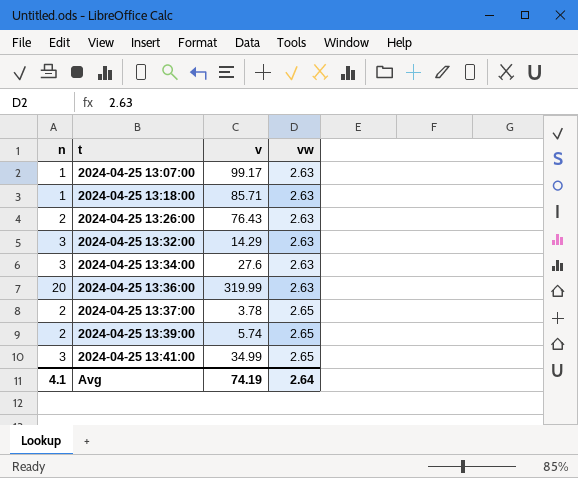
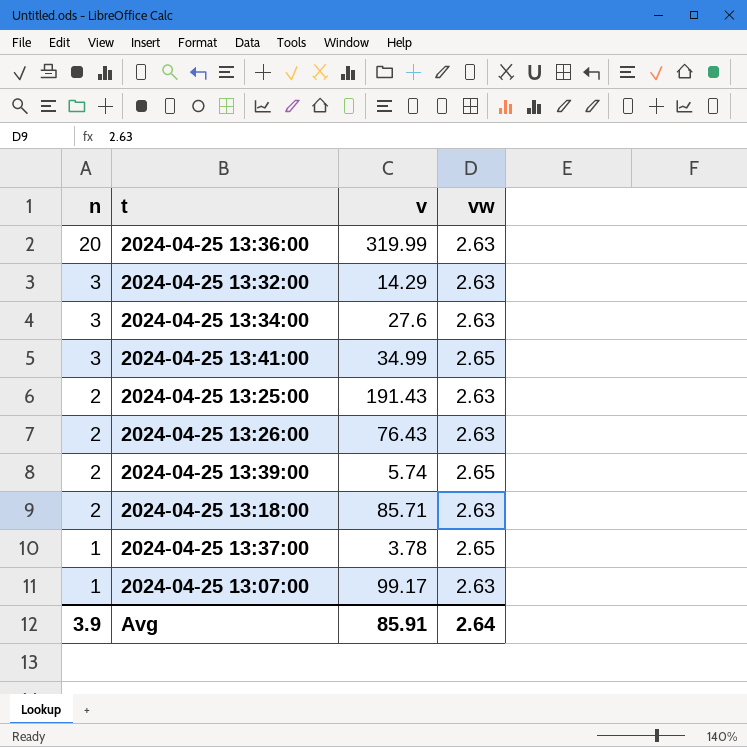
row order: t ascending -> n descending
row 2024-04-25 13:25:00: none -> 2 | 191.43 | 2.63
2024-04-25 13:18:00 | n: 1 -> 2
2024-04-25 13:37:00 | n: 2 -> 1
Avg | n: 4.1 -> 3.9
Avg | v: 74.19 -> 85.91

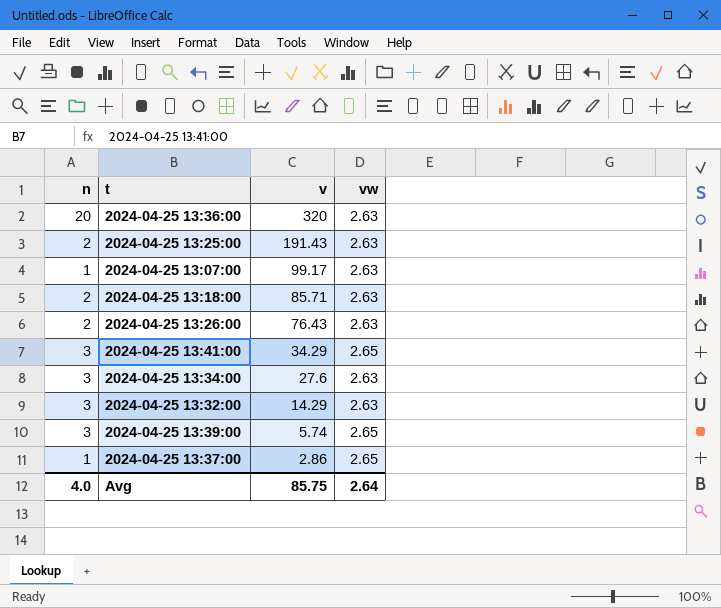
row order: n descending -> v descending
2024-04-25 13:36:00 | v: 319.99 -> 320
2024-04-25 13:41:00 | v: 34.99 -> 34.29
2024-04-25 13:39:00 | n: 2 -> 3
2024-04-25 13:37:00 | v: 3.78 -> 2.86
Avg | n: 3.9 -> 4.0
Avg | v: 85.91 -> 85.75

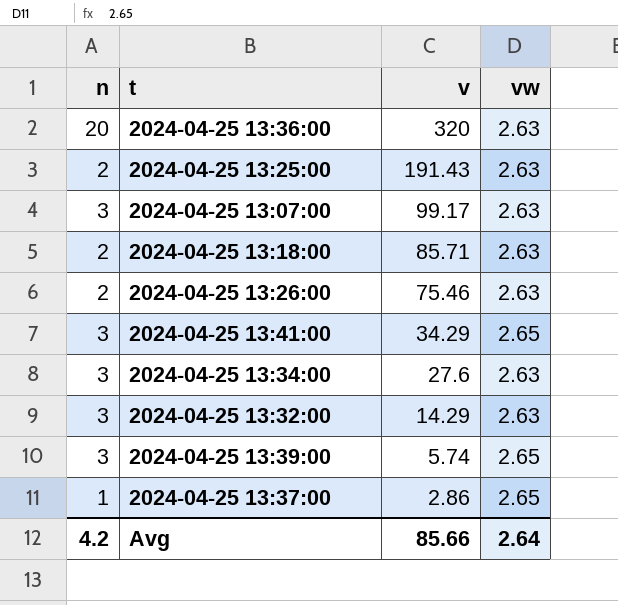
2024-04-25 13:07:00 | n: 1 -> 3
2024-04-25 13:26:00 | v: 76.43 -> 75.46
Avg | n: 4.0 -> 4.2
Avg | v: 85.75 -> 85.66

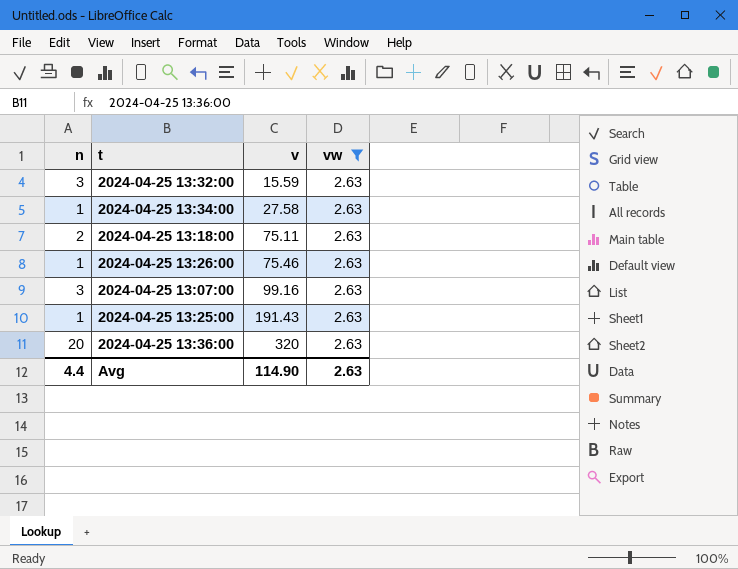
filter: none -> vw = 2.63
row order: v descending -> v ascending
2024-04-25 13:32:00 | v: 14.29 -> 15.59
2024-04-25 13:34:00 | n: 3 -> 1
2024-04-25 13:34:00 | v: 27.6 -> 27.58
2024-04-25 13:18:00 | v: 85.71 -> 75.11
2024-04-25 13:26:00 | n: 2 -> 1
2024-04-25 13:07:00 | v: 99.17 -> 99.16
2024-04-25 13:25:00 | n: 2 -> 1
Avg | n: 4.2 -> 4.4
Avg | v: 85.66 -> 114.90
Avg | vw: 2.64 -> 2.63

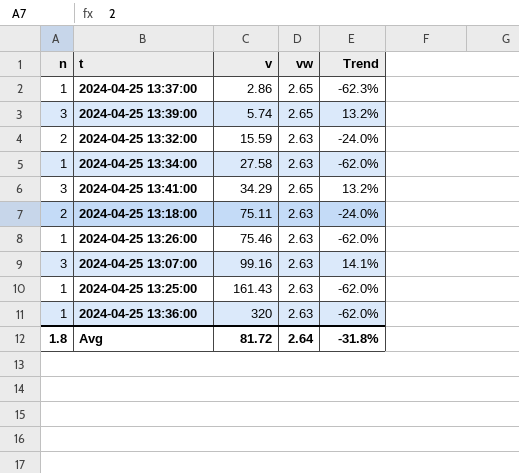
filter: vw = 2.63 -> none
column Trend | formula: none -> ([n] - [vw]) / [vw]
2024-04-25 13:32:00 | n: 3 -> 2
2024-04-25 13:25:00 | v: 191.43 -> 161.43
2024-04-25 13:36:00 | n: 20 -> 1
Avg | n: 4.4 -> 1.8
Avg | v: 114.90 -> 81.72
Avg | vw: 2.63 -> 2.64

